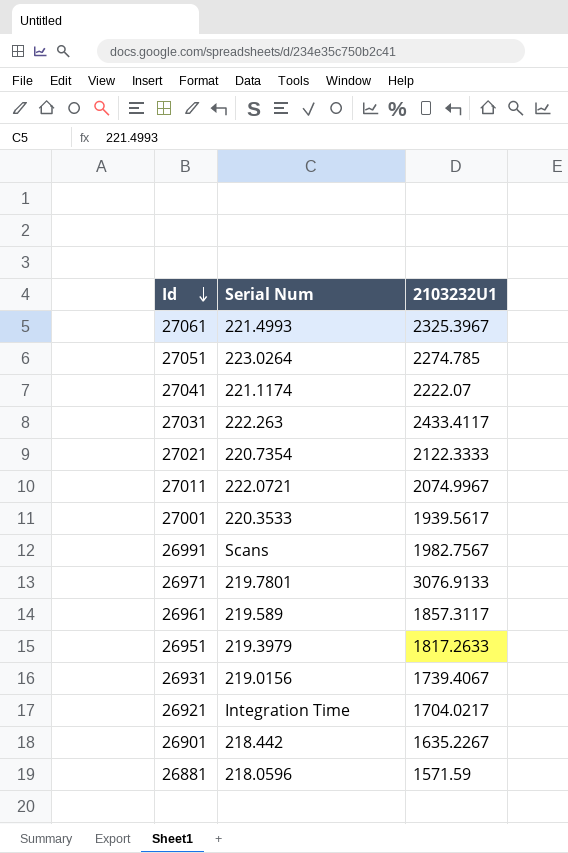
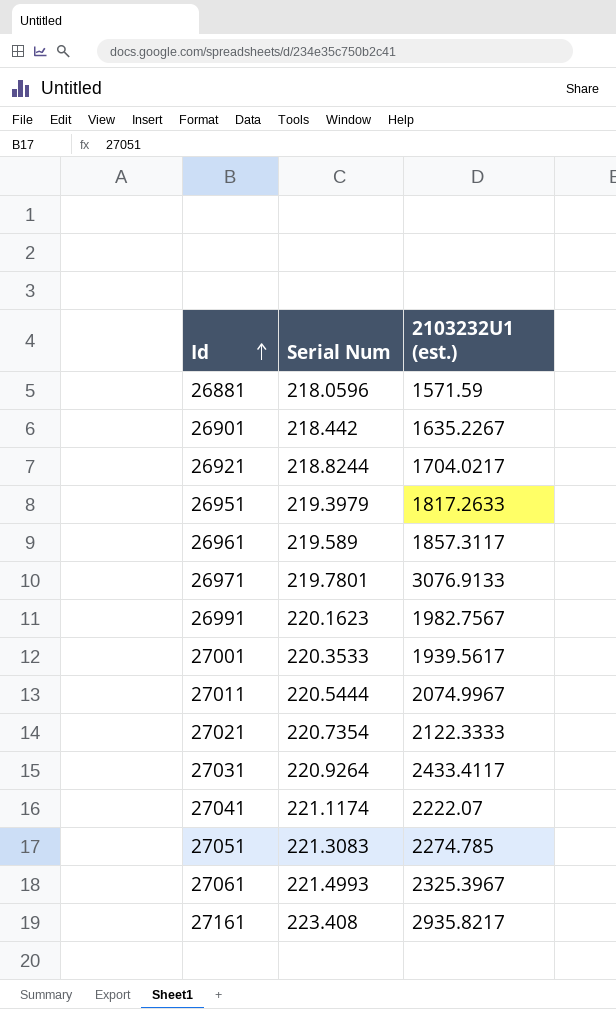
row order: Id descending -> Id ascending
column name: 2103232U1 -> 2103232U1 (est.)
row 26931: 219.0156 | 1739.4067 -> none
26921 | Serial Num: Integration Time -> 218.8244
26991 | Serial Num: Scans -> 220.1623
27011 | Serial Num: 222.0721 -> 220.5444
27031 | Serial Num: 222.263 -> 220.9264
27051 | Serial Num: 223.0264 -> 221.3083
row 27161: none -> 223.408 | 2935.8217

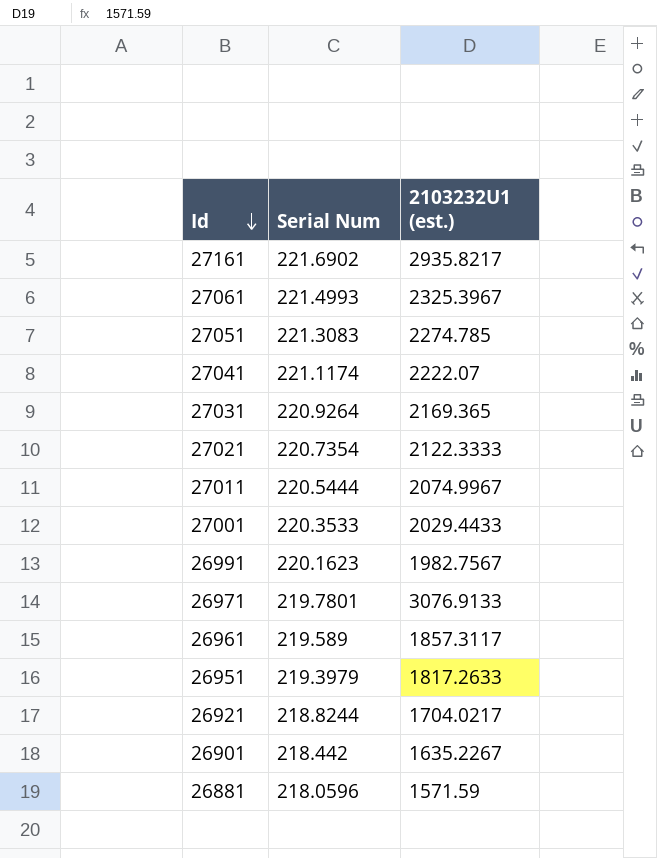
row order: Id ascending -> Id descending
27161 | Serial Num: 223.408 -> 221.6902
27031 | 2103232U1 (est.): 2433.4117 -> 2169.365
27001 | 2103232U1 (est.): 1939.5617 -> 2029.4433

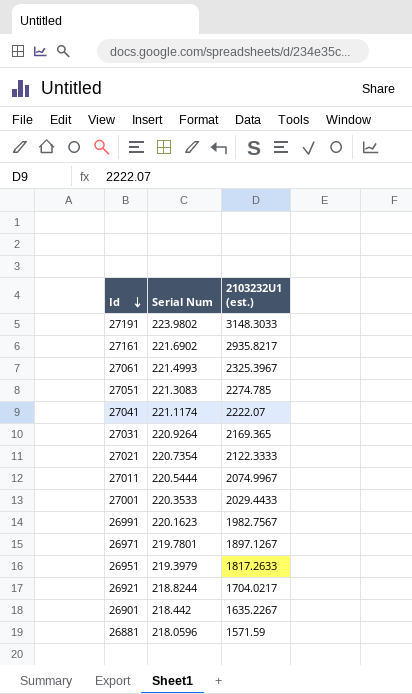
row 26961: 219.589 | 1857.3117 -> none
row 27191: none -> 223.9802 | 3148.3033
26971 | 2103232U1 (est.): 3076.9133 -> 1897.1267

